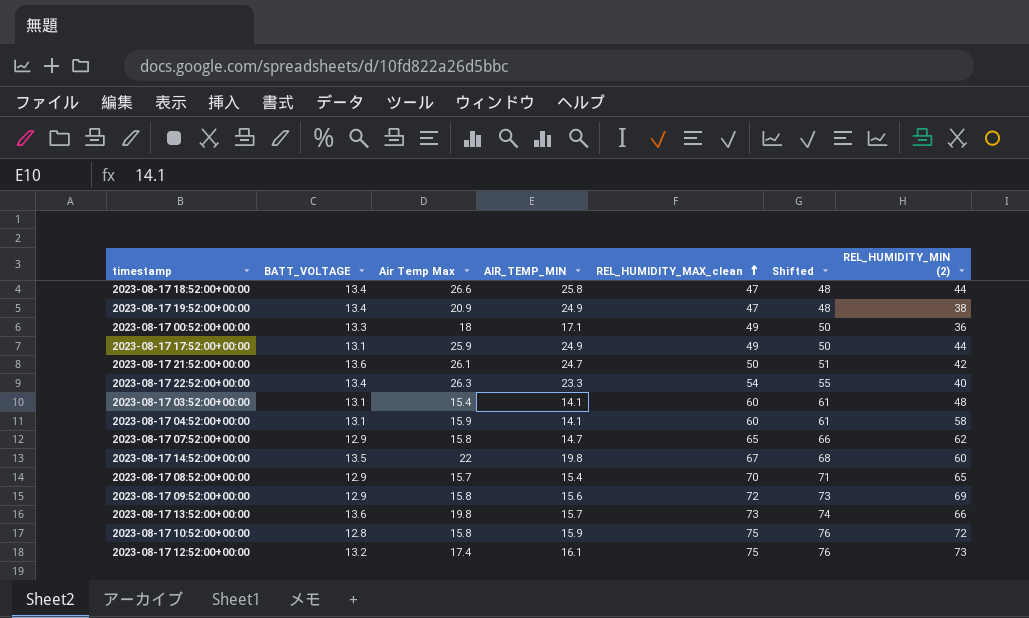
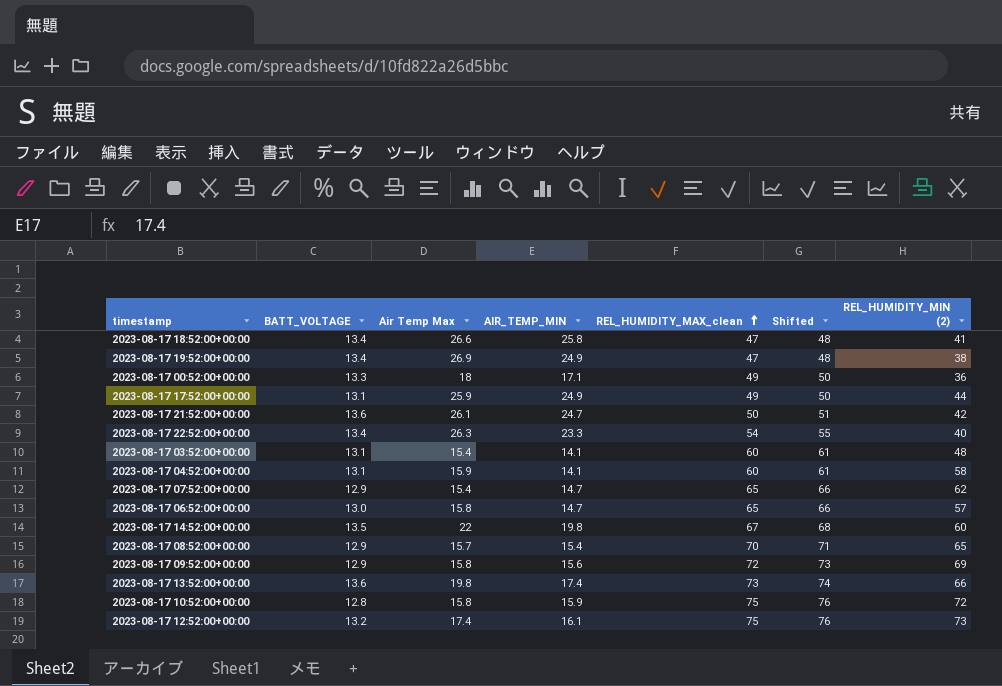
2023-08-17 18:52:00+00:00 | REL_HUMIDITY_MIN (2): 44 -> 41
2023-08-17 19:52:00+00:00 | Air Temp Max: 20.9 -> 26.9
2023-08-17 07:52:00+00:00 | Air Temp Max: 15.8 -> 15.4
row 2023-08-17 06:52:00+00:00: none -> 13.0 | 15.8 | 14.7 | 65 | 66 | 57
2023-08-17 13:52:00+00:00 | AIR_TEMP_MIN: 15.7 -> 17.4

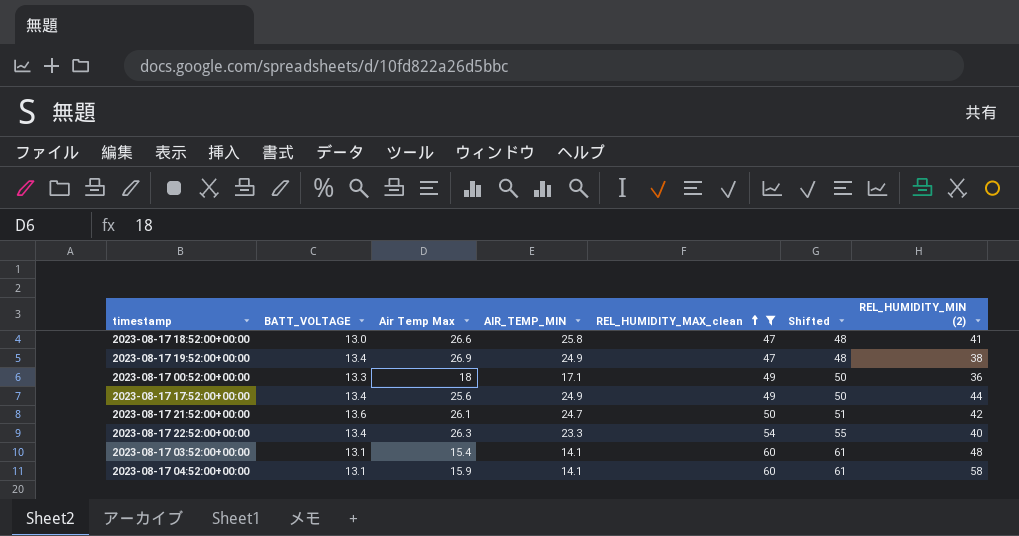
filter: none -> REL_HUMIDITY_MAX_clean <= 60
2023-08-17 18:52:00+00:00 | BATT_VOLTAGE: 13.4 -> 13.0
2023-08-17 17:52:00+00:00 | BATT_VOLTAGE: 13.1 -> 13.4
2023-08-17 17:52:00+00:00 | Air Temp Max: 25.9 -> 25.6

